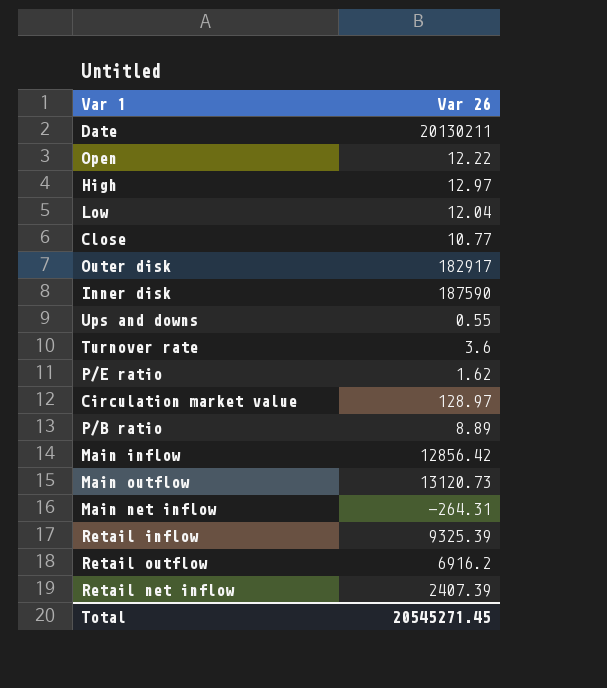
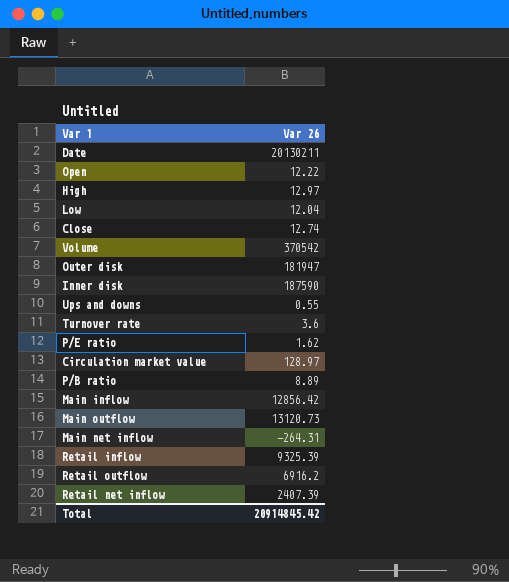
Close | Var 26: 10.77 -> 12.74
row Volume: none -> 370542
Outer disk | Var 26: 182917 -> 181947
Total | Var 26: 20545271.45 -> 20914845.42

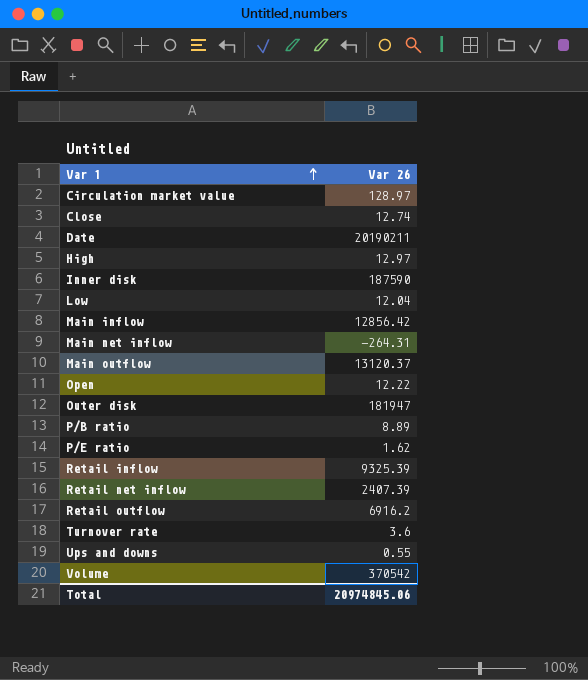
row order: none -> Var 1 ascending
Date | Var 26: 20130211 -> 20190211
Main outflow | Var 26: 13120.73 -> 13120.37
Total | Var 26: 20914845.42 -> 20974845.06

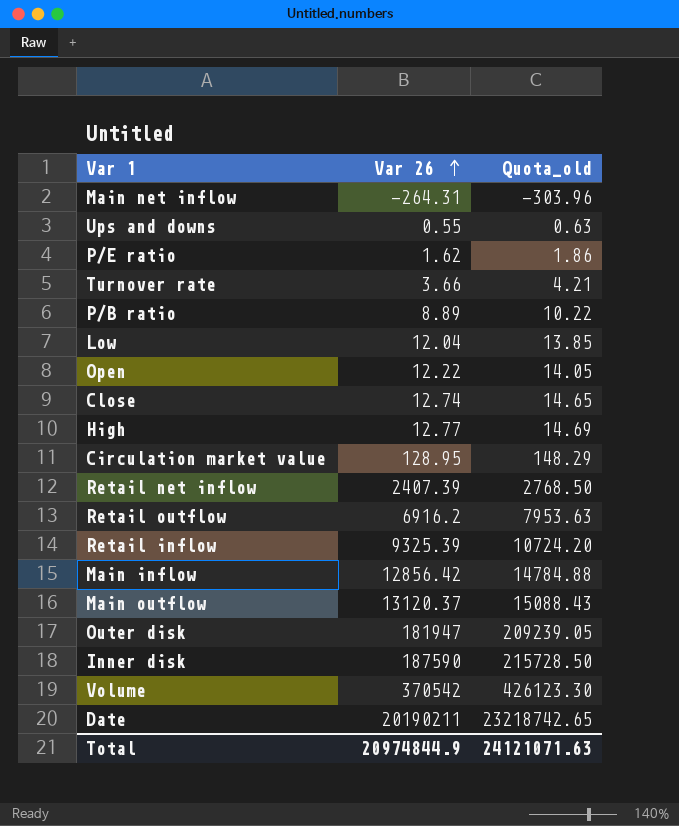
row order: Var 1 ascending -> Var 26 ascending
column Quota_old | formula: none -> [Var 26] * 1.15
Turnover rate | Var 26: 3.6 -> 3.66
High | Var 26: 12.97 -> 12.77
Circulation market value | Var 26: 128.97 -> 128.95
Total | Var 26: 20974845.06 -> 20974844.9

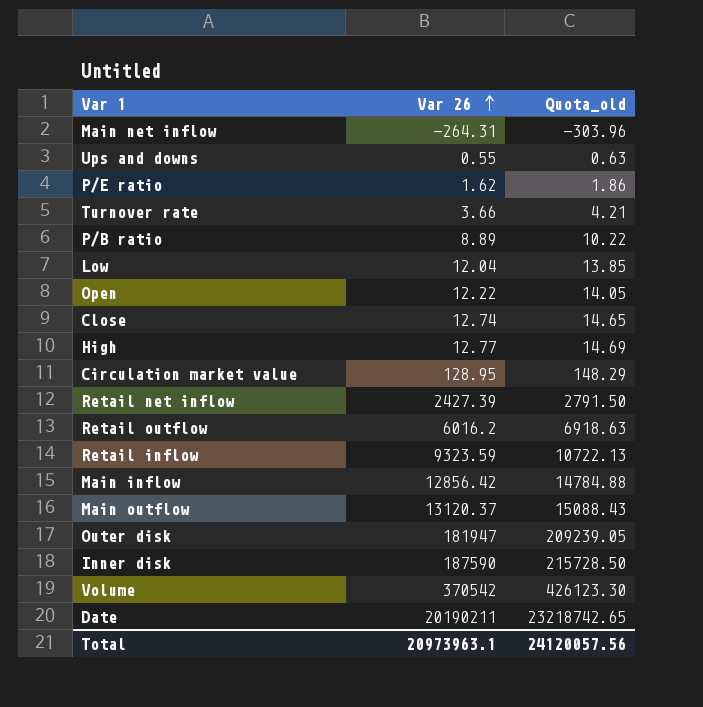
Retail net inflow | Var 26: 2407.39 -> 2427.39
Retail net inflow | Quota_old: 2768.50 -> 2791.50
Retail outflow | Var 26: 6916.2 -> 6016.2
Retail outflow | Quota_old: 7953.63 -> 6918.63
Retail inflow | Var 26: 9325.39 -> 9323.59
Retail inflow | Quota_old: 10724.20 -> 10722.13
Total | Var 26: 20974844.9 -> 20973963.1
Total | Quota_old: 24121071.63 -> 24120057.56

